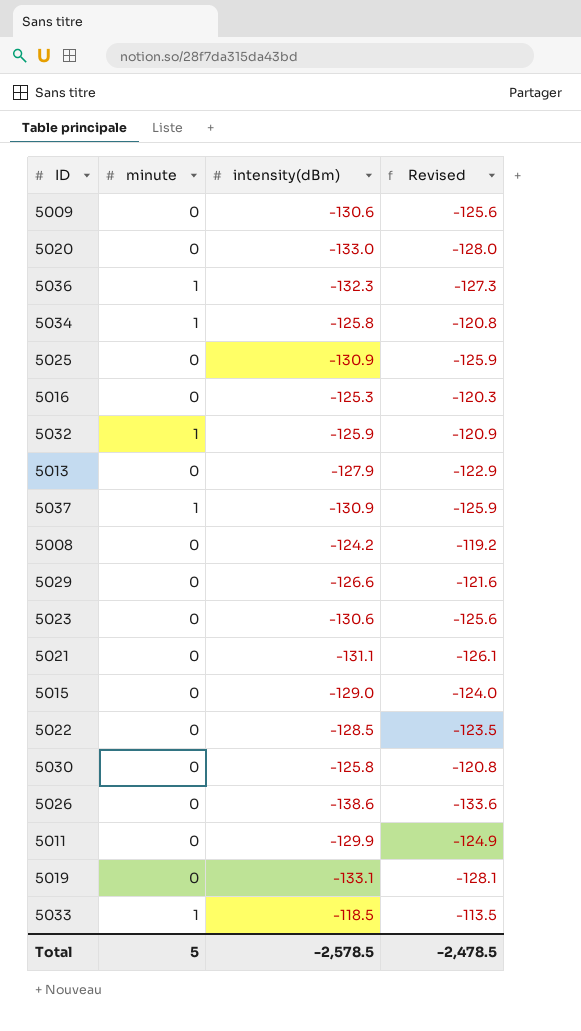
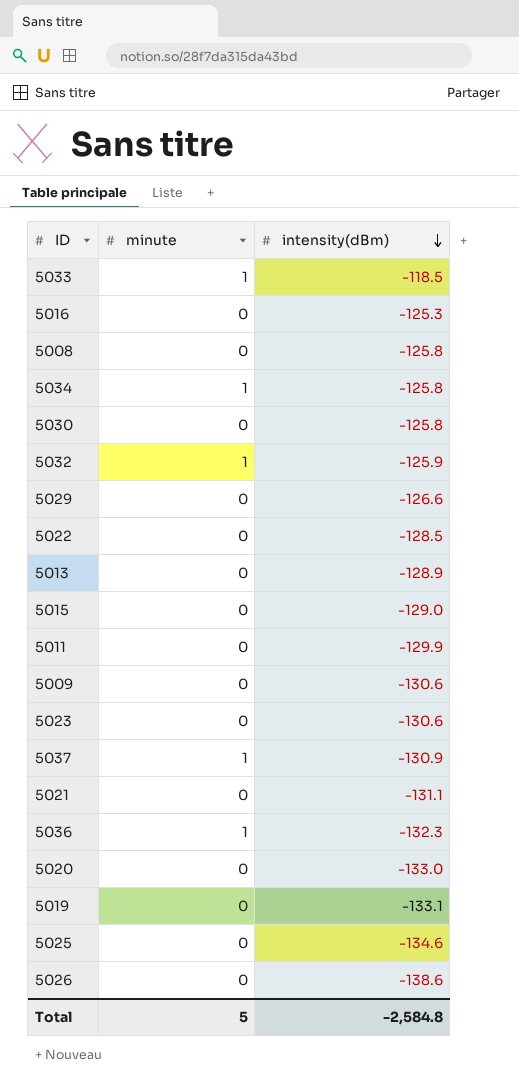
row order: none -> intensity(dBm) descending
column Revised | formula: [intensity(dBm)] + 5 -> none
5008 | intensity(dBm): -124.2 -> -125.8
5013 | intensity(dBm): -127.9 -> -128.9
5025 | intensity(dBm): -130.9 -> -134.6
Total | intensity(dBm): -2,578.5 -> -2,584.8

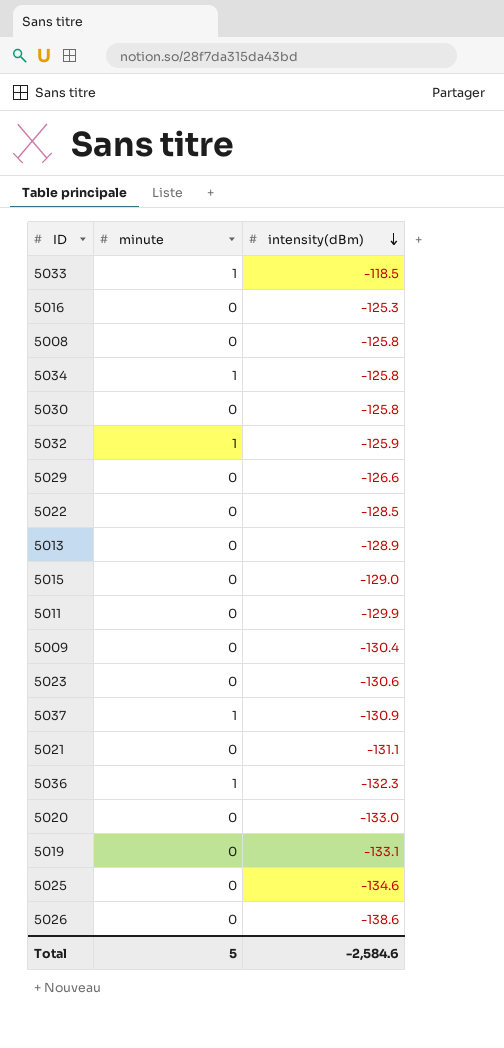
5009 | intensity(dBm): -130.6 -> -130.4
Total | intensity(dBm): -2,584.8 -> -2,584.6

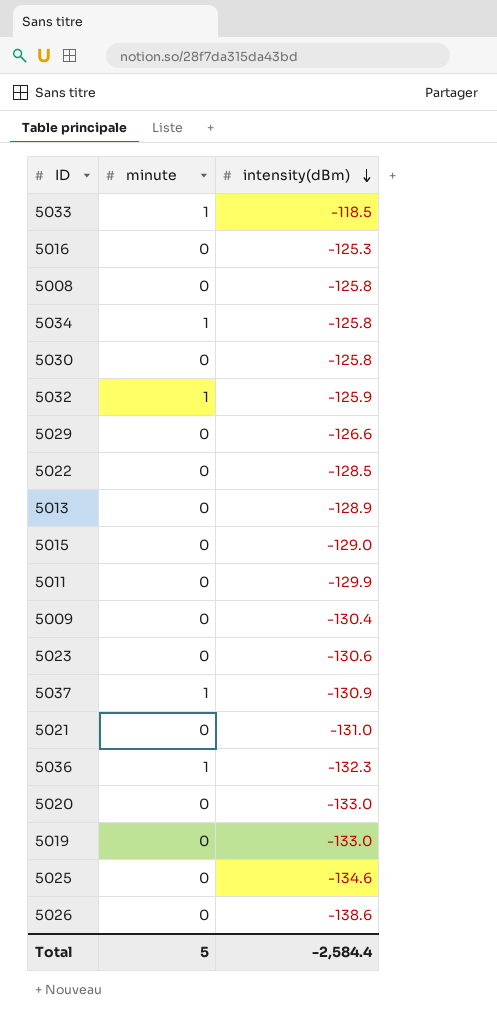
5021 | intensity(dBm): -131.1 -> -131.0
5019 | intensity(dBm): -133.1 -> -133.0
Total | intensity(dBm): -2,584.6 -> -2,584.4

